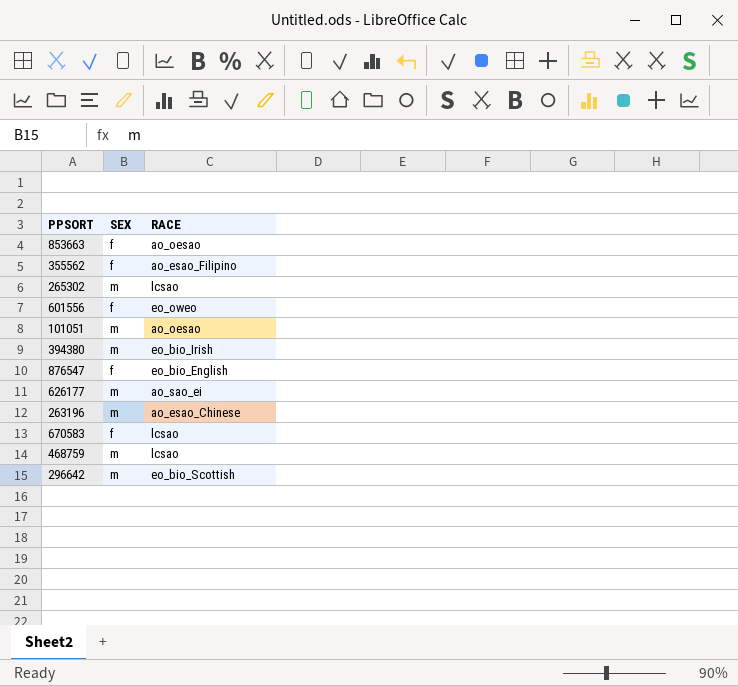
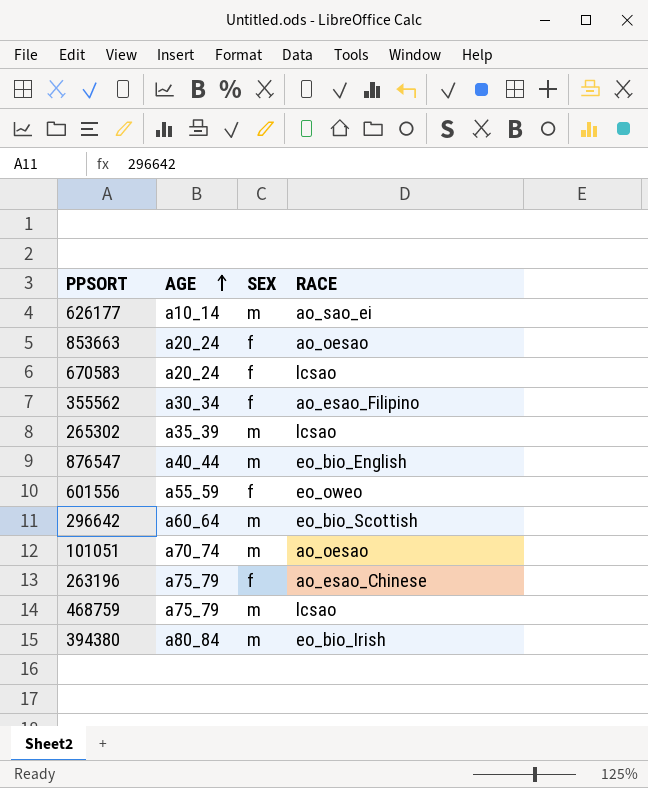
row order: none -> AGE ascending
column AGE | position: none -> 2
876547 | SEX: f -> m
263196 | SEX: m -> f

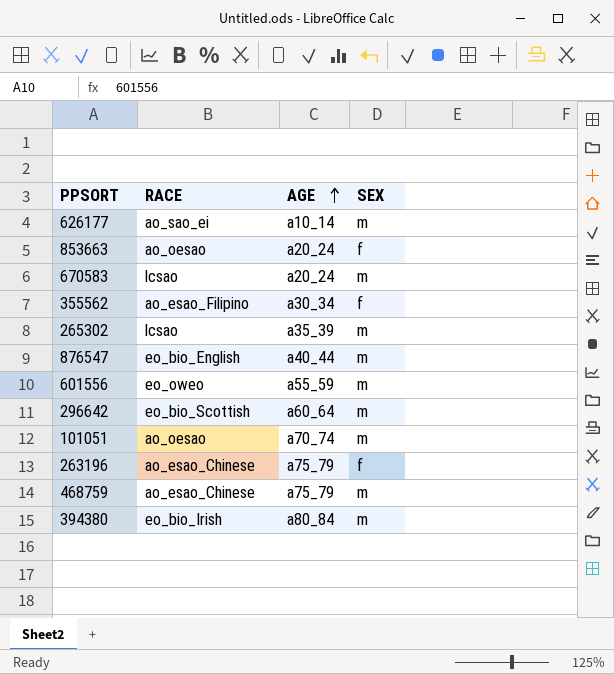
column RACE | position: 4 -> 2
670583 | SEX: f -> m
601556 | SEX: f -> m
468759 | RACE: lcsao -> ao_esao_Chinese

